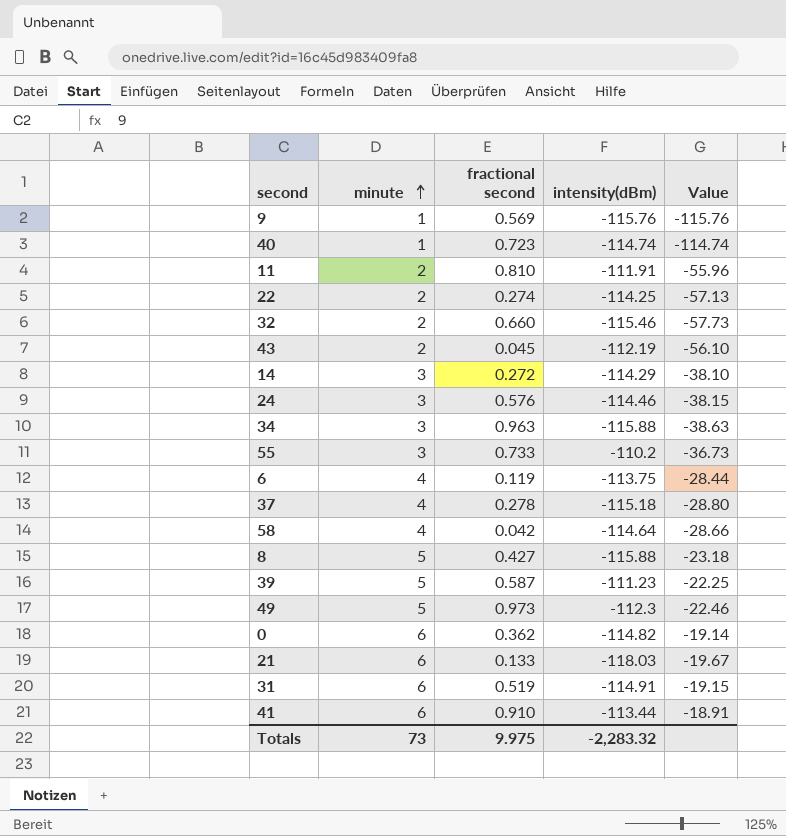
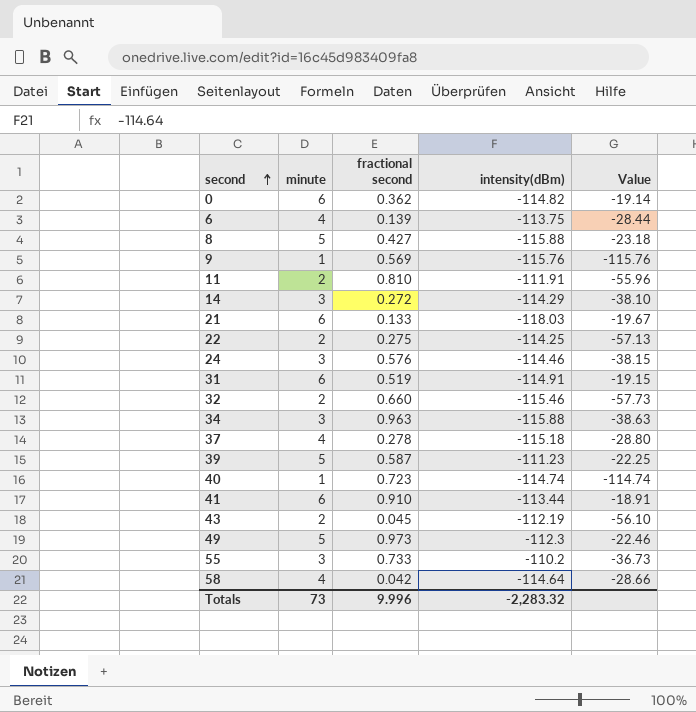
row order: minute ascending -> second ascending
6 | fractional second: 0.119 -> 0.139
22 | fractional second: 0.274 -> 0.275
Totals | fractional second: 9.975 -> 9.996

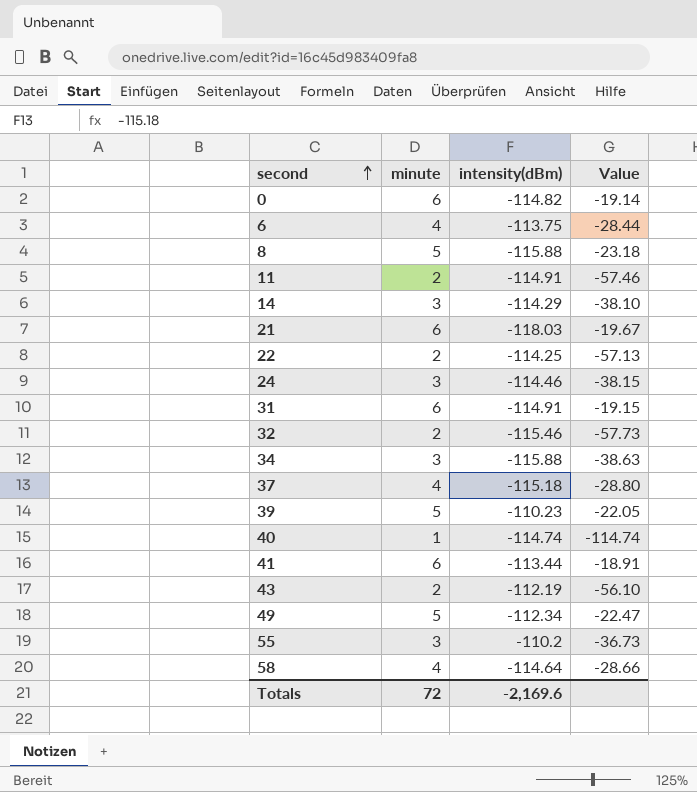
column fractional second | position: 3 -> none
row 9: 1 | 0.569 | -115.76 | -115.76 -> none
11 | intensity(dBm): -111.91 -> -114.91
11 | Value: -55.96 -> -57.46
39 | intensity(dBm): -111.23 -> -110.23
39 | Value: -22.25 -> -22.05
49 | intensity(dBm): -112.3 -> -112.34
49 | Value: -22.46 -> -22.47
Totals | minute: 73 -> 72
Totals | intensity(dBm): -2,283.32 -> -2,169.6

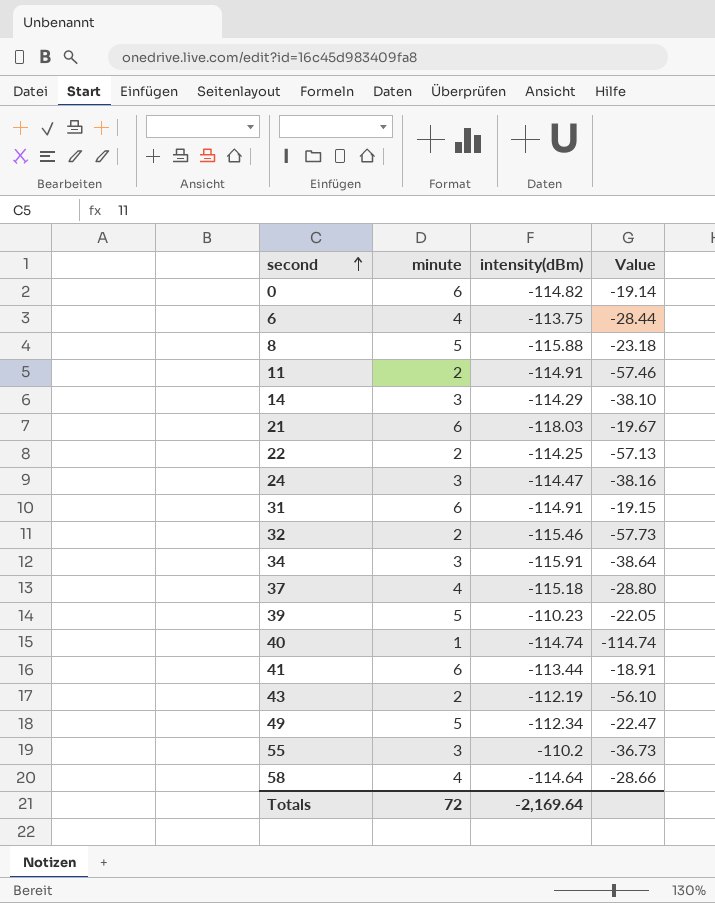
24 | intensity(dBm): -114.46 -> -114.47
24 | Value: -38.15 -> -38.16
34 | intensity(dBm): -115.88 -> -115.91
34 | Value: -38.63 -> -38.64
Totals | intensity(dBm): -2,169.6 -> -2,169.64

